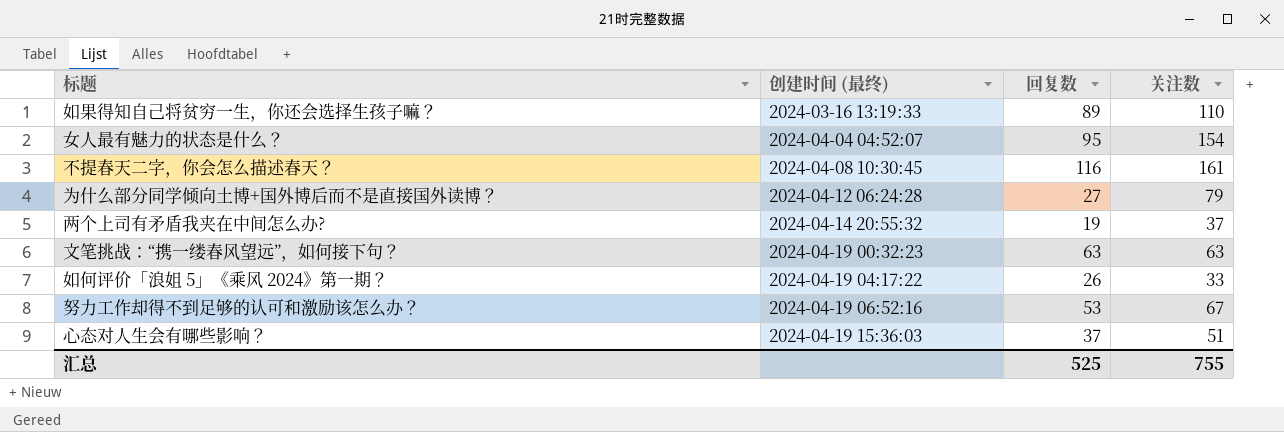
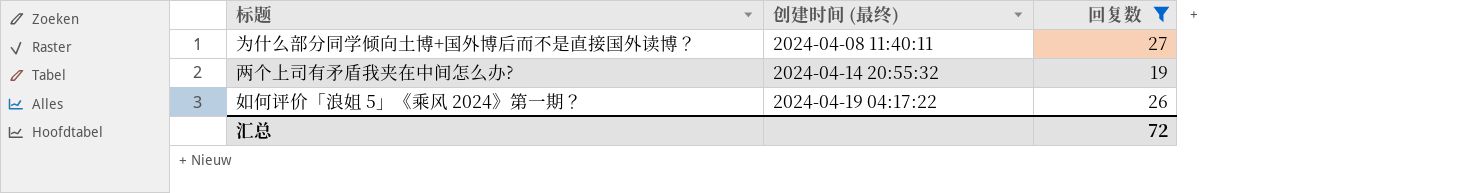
filter: none -> 回复数 <= 27
column 关注数 | position: 4 -> none
为什么部分同学倾向土博+国外博后而不是直接国外读博？ | 创建时间 (最终): 2024-04-12 06:24:28 -> 2024-04-08 11:40:11
汇总 | 回复数: 525 -> 72

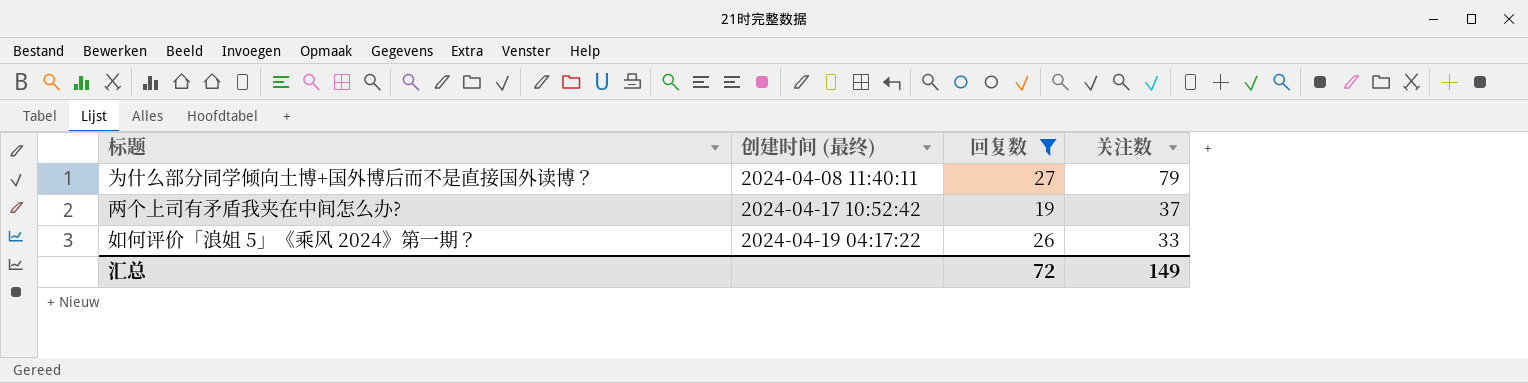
column 关注数 | position: none -> 4
两个上司有矛盾我夹在中间怎么办? | 创建时间 (最终): 2024-04-14 20:55:32 -> 2024-04-17 10:52:42

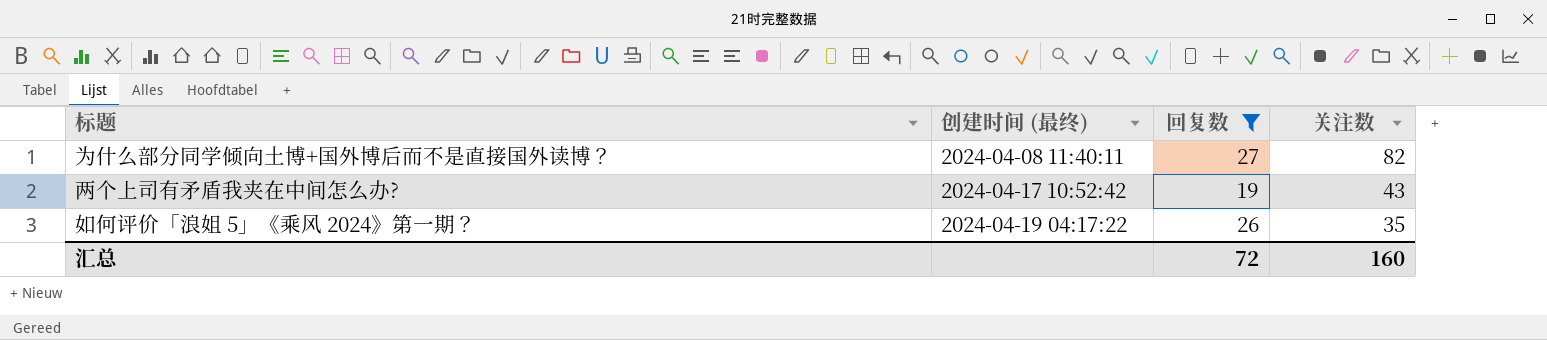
为什么部分同学倾向土博+国外博后而不是直接国外读博？ | 关注数: 79 -> 82
两个上司有矛盾我夹在中间怎么办? | 关注数: 37 -> 43
如何评价「浪姐 5」《乘风 2024》第一期？ | 关注数: 33 -> 35
汇总 | 关注数: 149 -> 160

